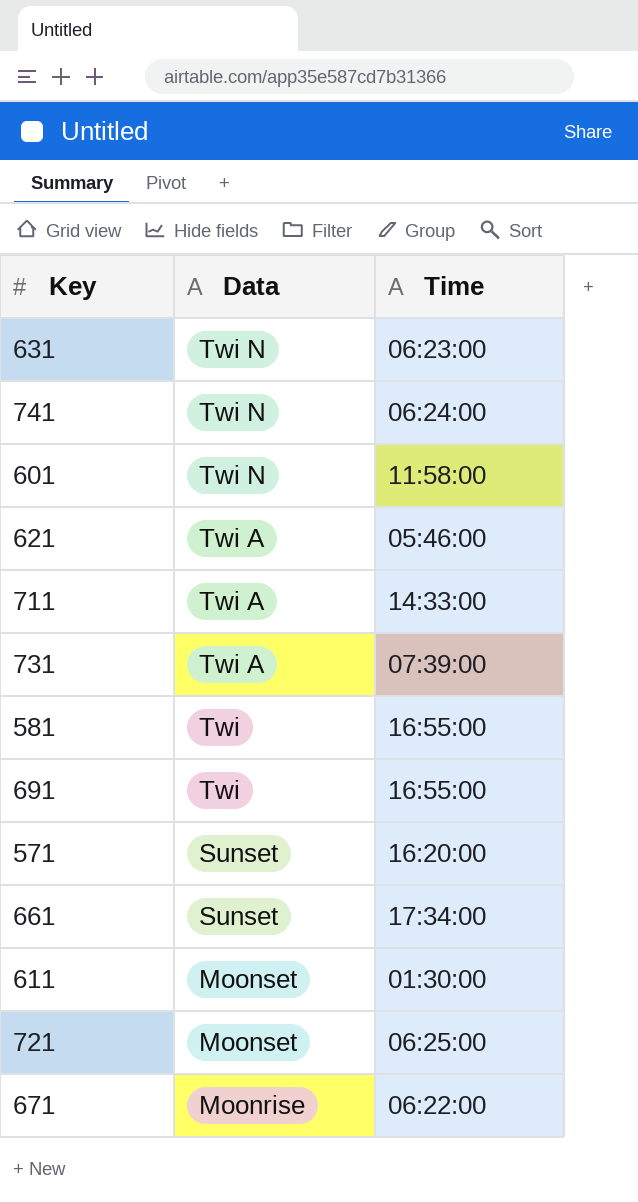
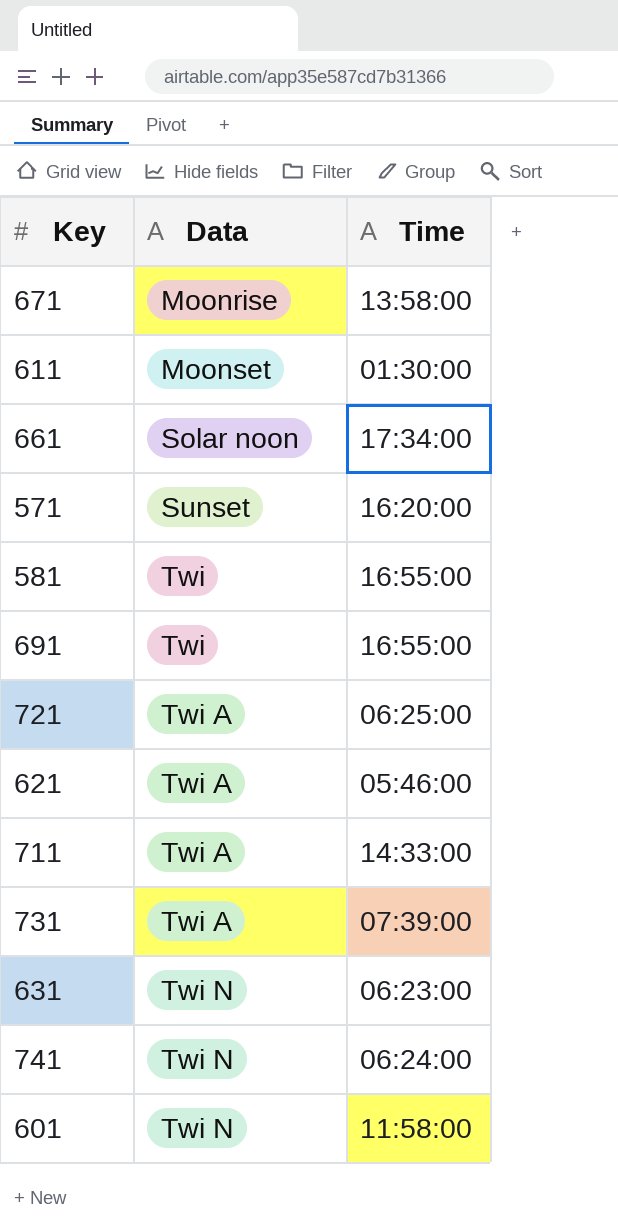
row order: Data descending -> Data ascending
671 | Time: 06:22:00 -> 13:58:00
661 | Data: Sunset -> Solar noon
721 | Data: Moonset -> Twi A

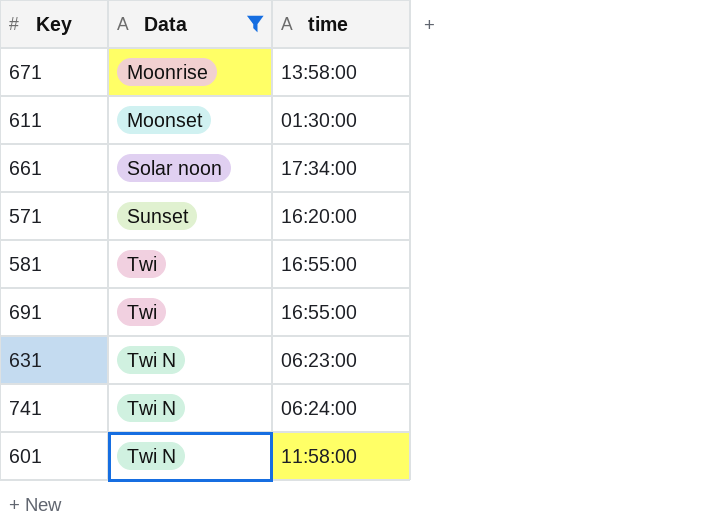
filter: none -> Data != Twi A
column name: Time -> time

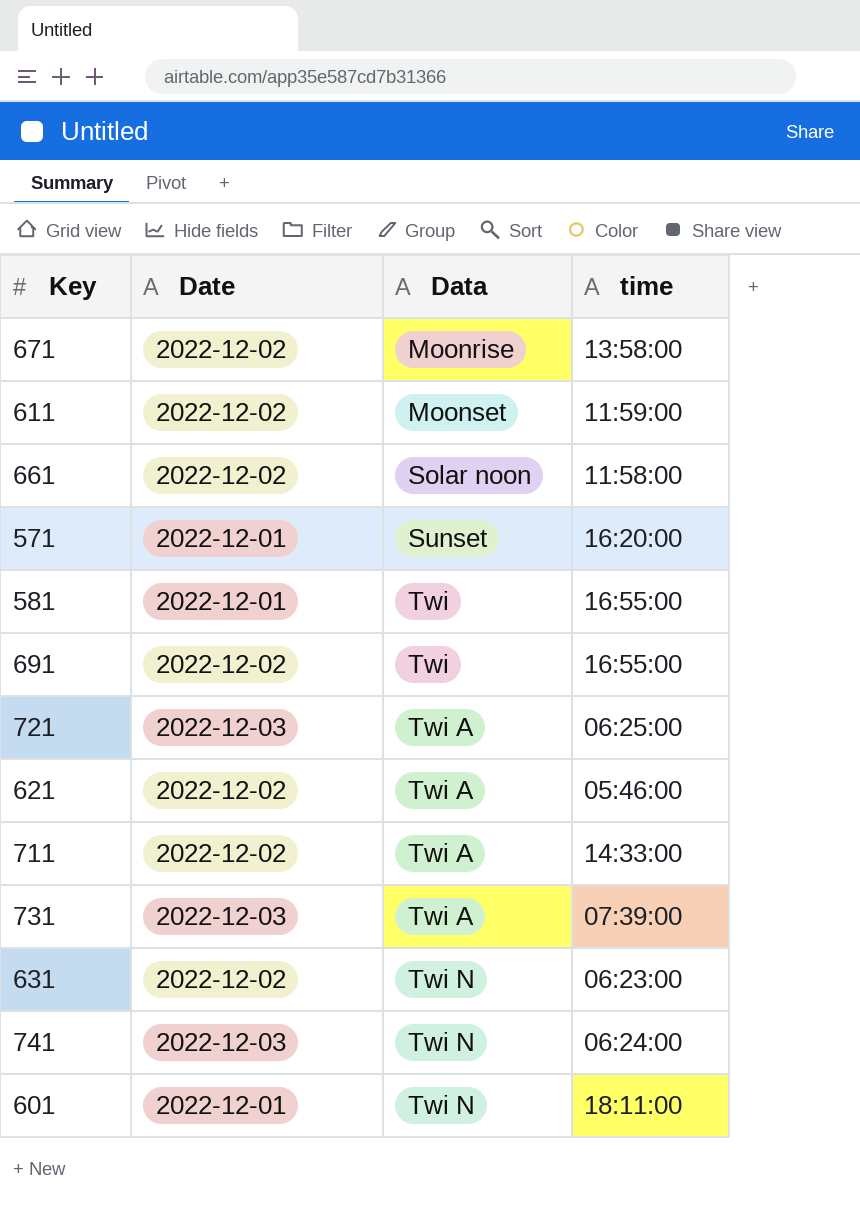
filter: Data != Twi A -> none
column Date | position: none -> 2
611 | time: 01:30:00 -> 11:59:00
661 | time: 17:34:00 -> 11:58:00
601 | time: 11:58:00 -> 18:11:00

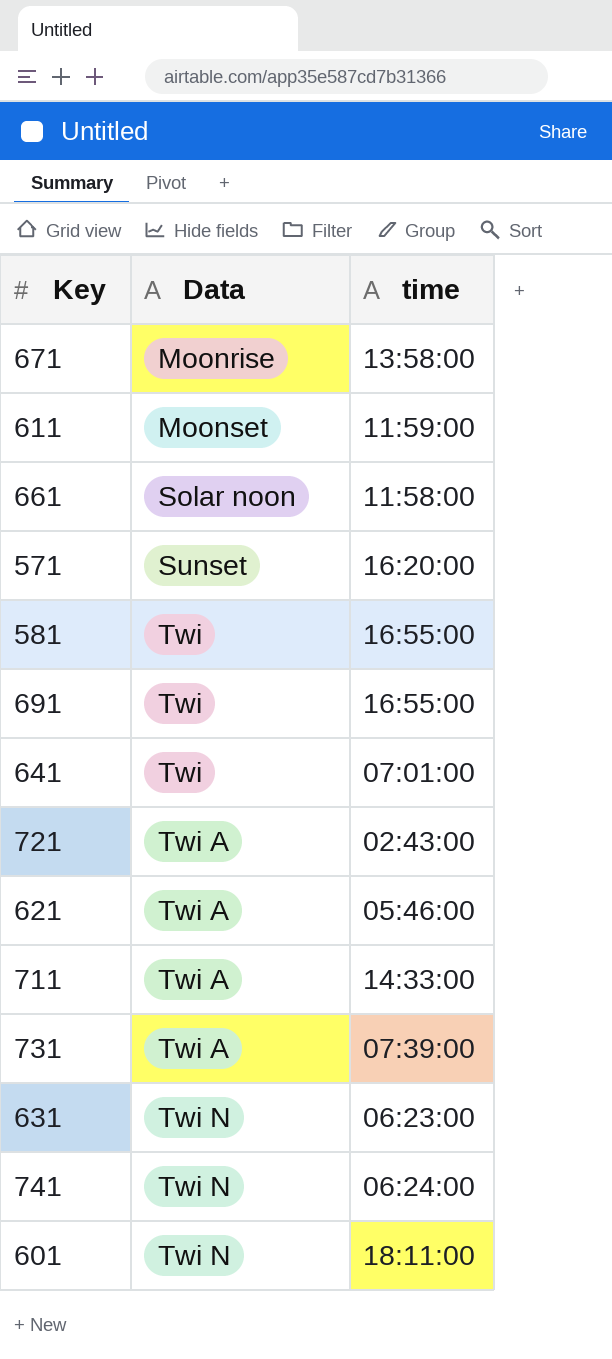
column Date | position: 2 -> none
row 641: none -> Twi | 07:01:00
721 | time: 06:25:00 -> 02:43:00

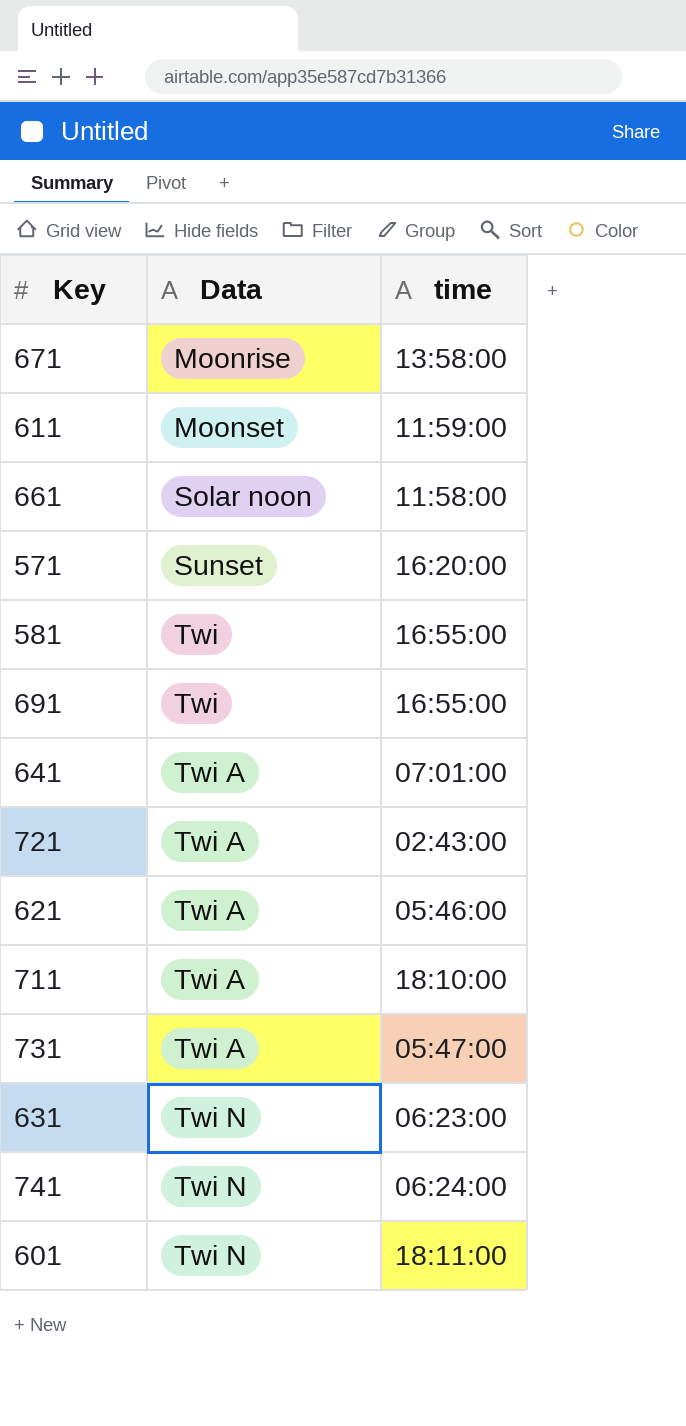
641 | Data: Twi -> Twi A
711 | time: 14:33:00 -> 18:10:00
731 | time: 07:39:00 -> 05:47:00

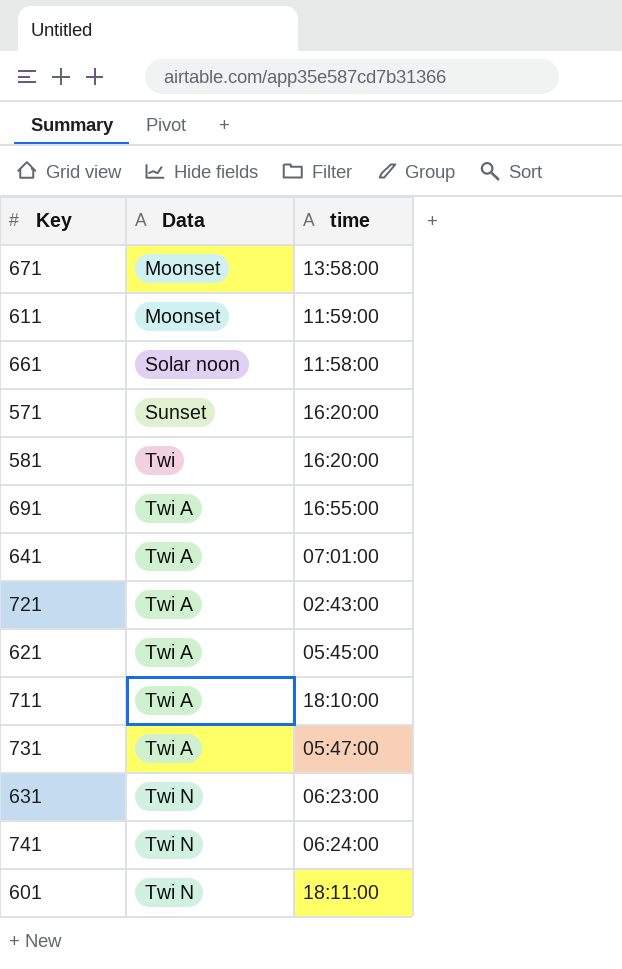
671 | Data: Moonrise -> Moonset
581 | time: 16:55:00 -> 16:20:00
691 | Data: Twi -> Twi A
621 | time: 05:46:00 -> 05:45:00

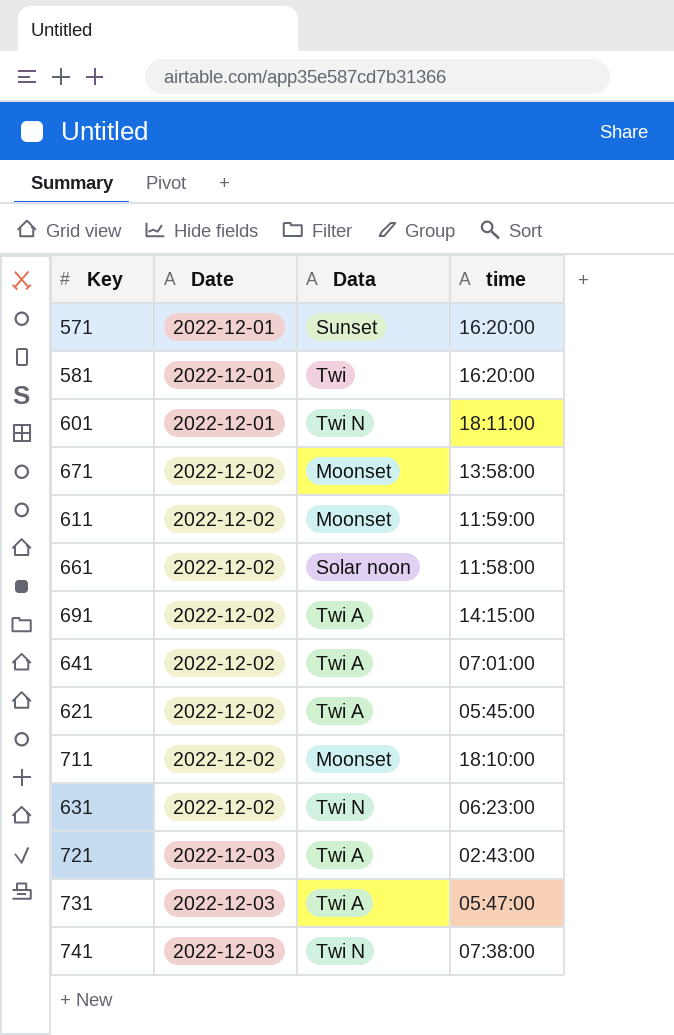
row order: Data ascending -> Date ascending
column Date | position: none -> 2
691 | time: 16:55:00 -> 14:15:00
711 | Data: Twi A -> Moonset
741 | time: 06:24:00 -> 07:38:00

